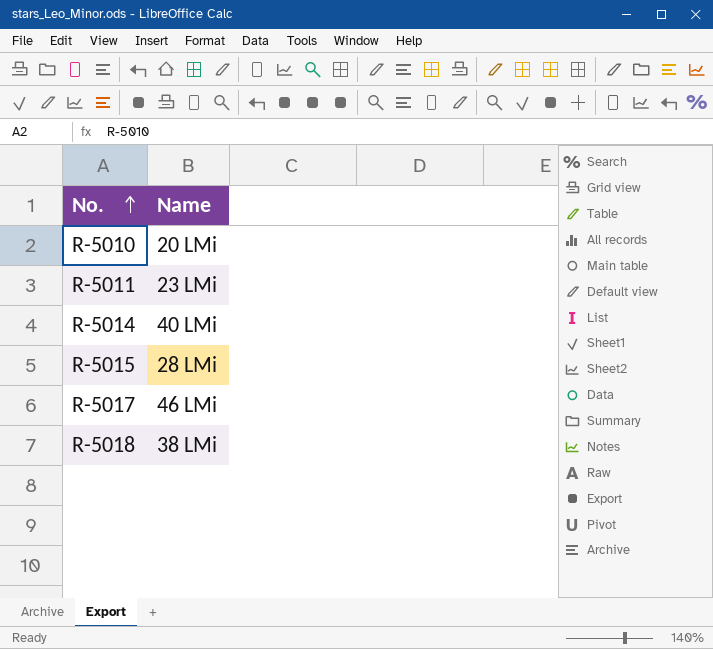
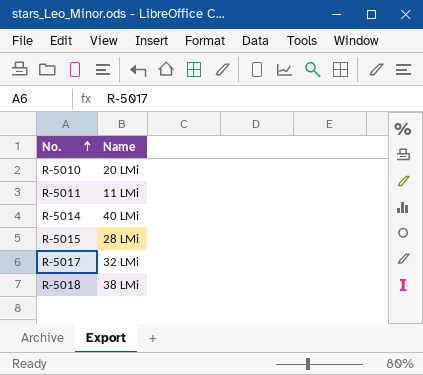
R-5011 | Name: 23 LMi -> 11 LMi
R-5017 | Name: 46 LMi -> 32 LMi

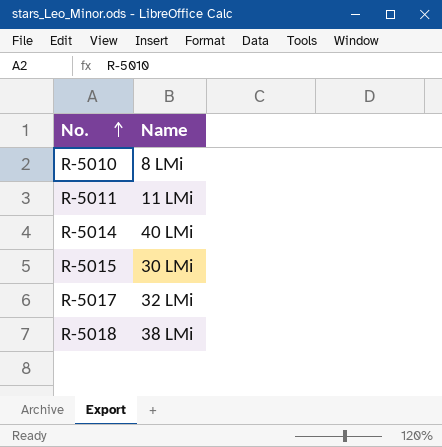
R-5010 | Name: 20 LMi -> 8 LMi
R-5015 | Name: 28 LMi -> 30 LMi

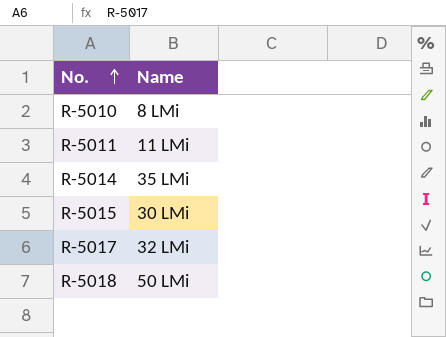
R-5014 | Name: 40 LMi -> 35 LMi
R-5018 | Name: 38 LMi -> 50 LMi

